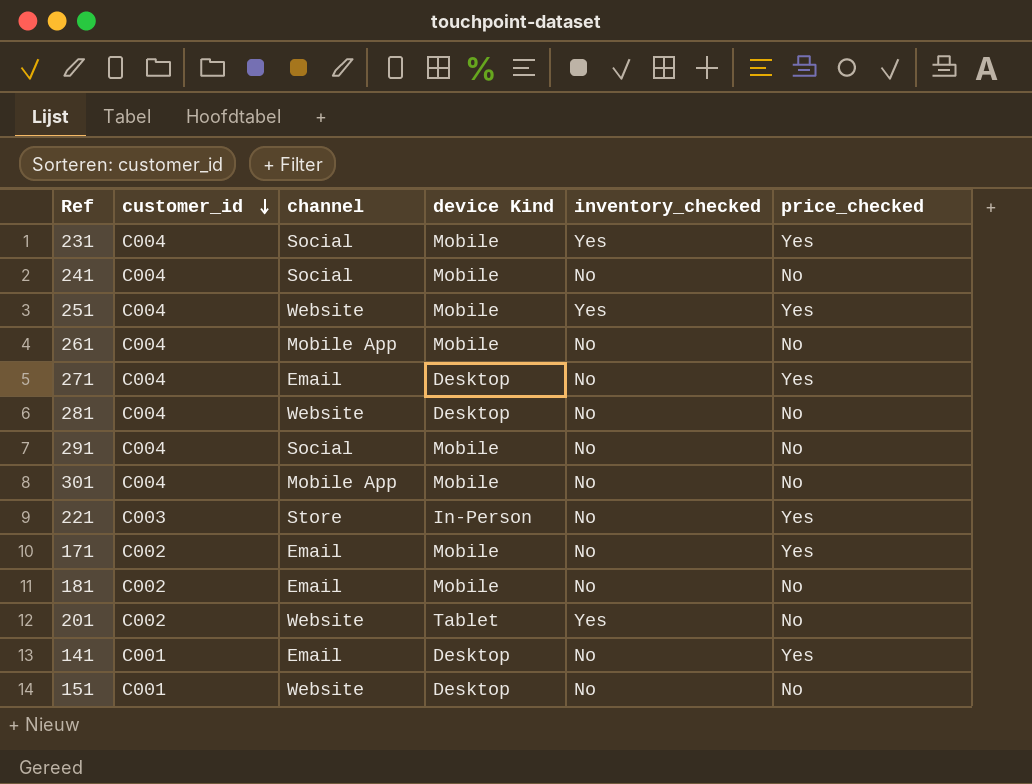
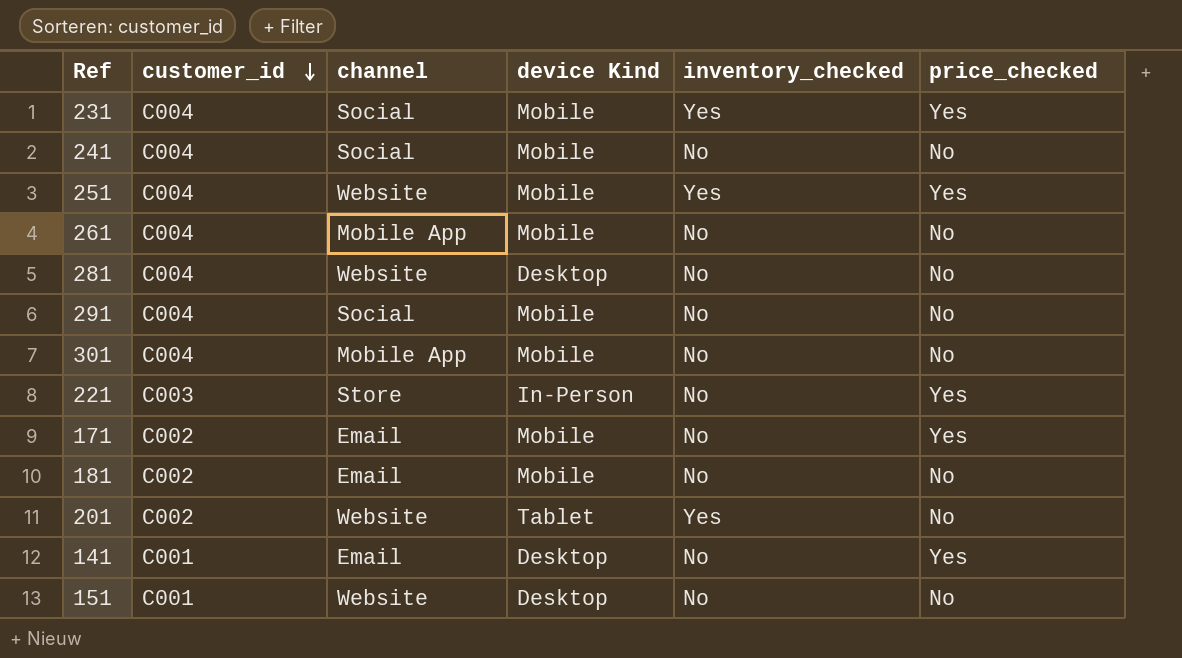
row 271: C004 | Email | Desktop | No | Yes -> none

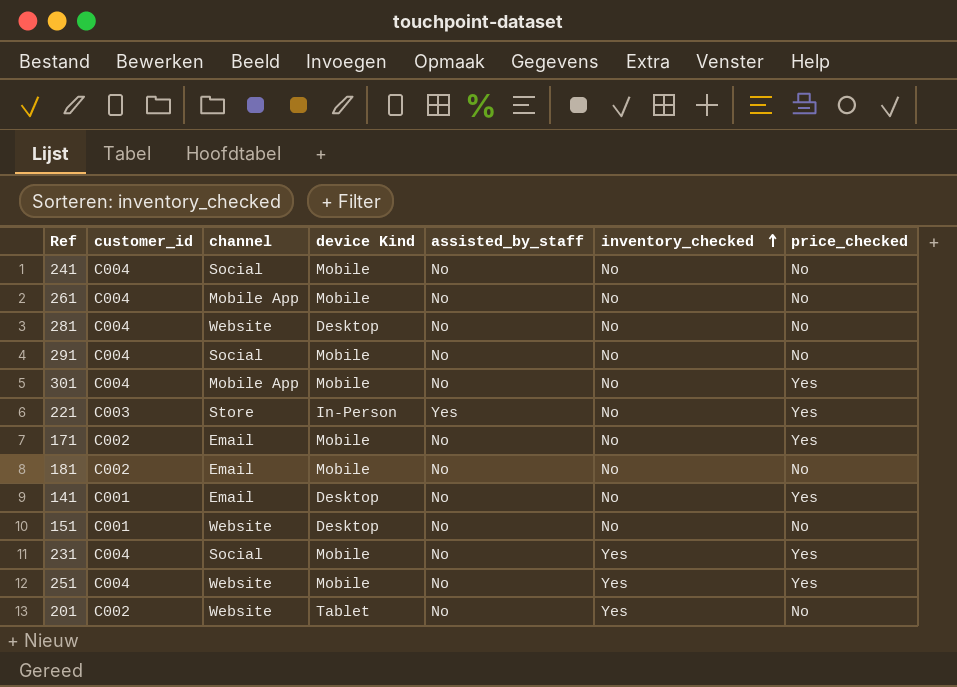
row order: customer_id descending -> inventory_checked ascending
column assisted_by_staff | position: none -> 5
301 | price_checked: No -> Yes

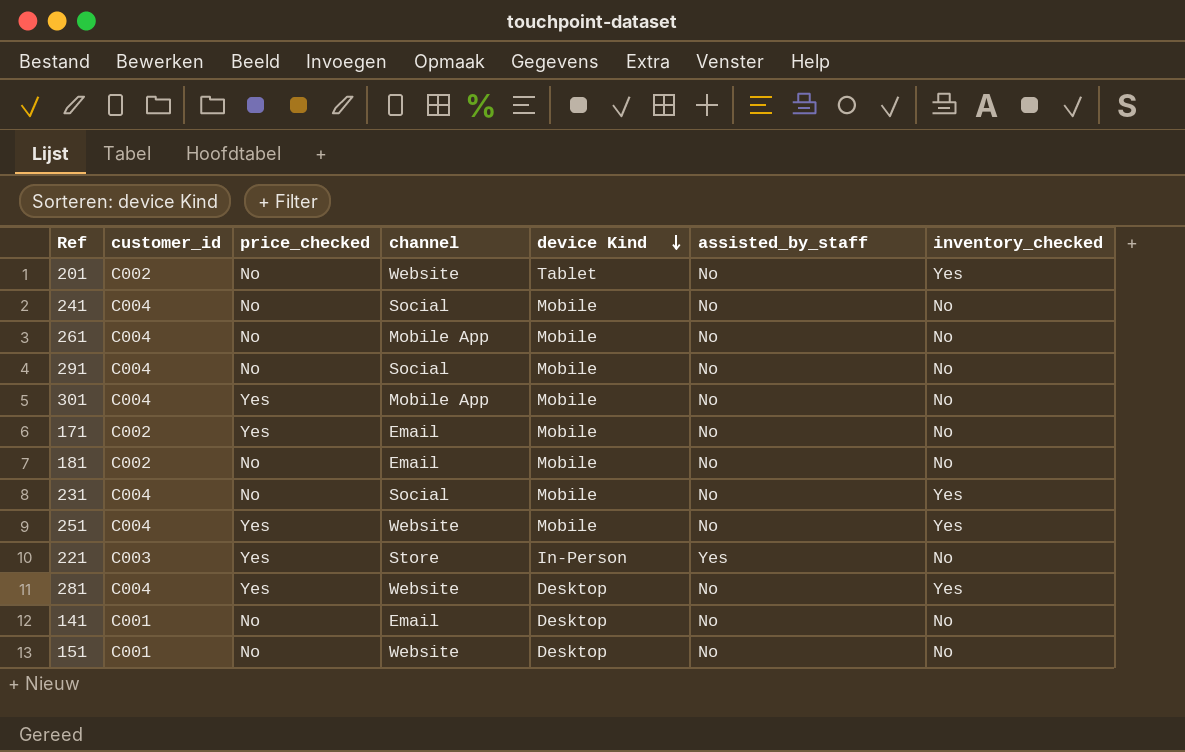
row order: inventory_checked ascending -> device Kind descending
column price_checked | position: 7 -> 3
231 | price_checked: Yes -> No
281 | price_checked: No -> Yes
281 | inventory_checked: No -> Yes
141 | price_checked: Yes -> No

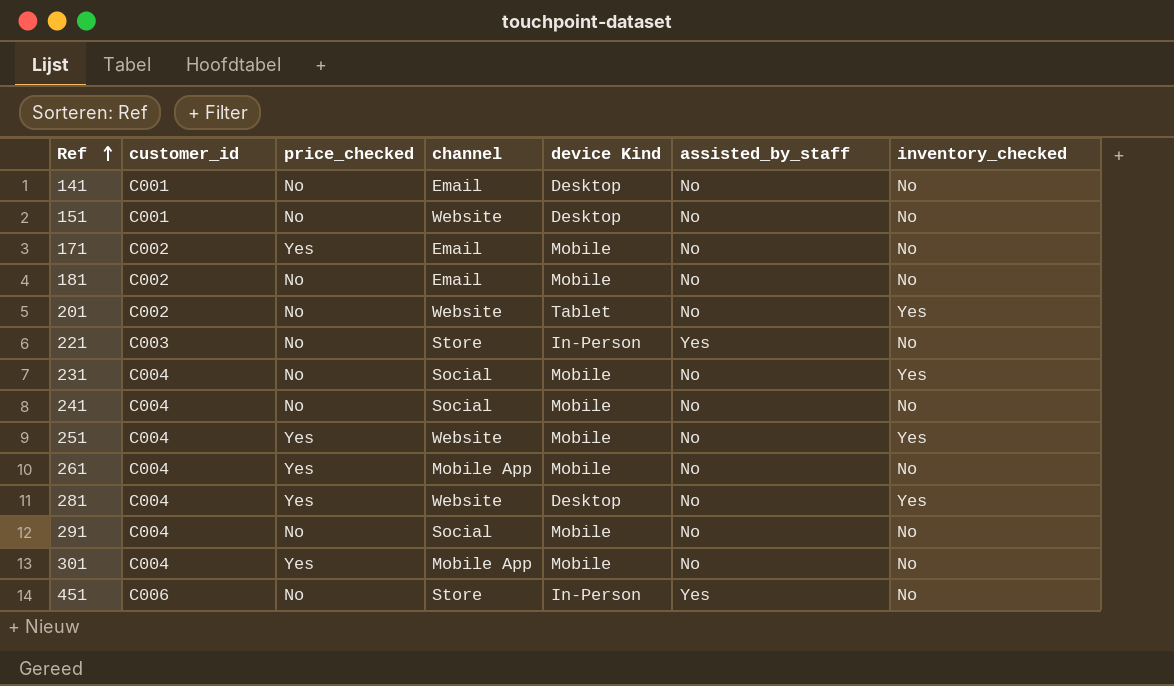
row order: device Kind descending -> Ref ascending
221 | price_checked: Yes -> No
261 | price_checked: No -> Yes
row 451: none -> C006 | No | Store | In-Person | Yes | No

